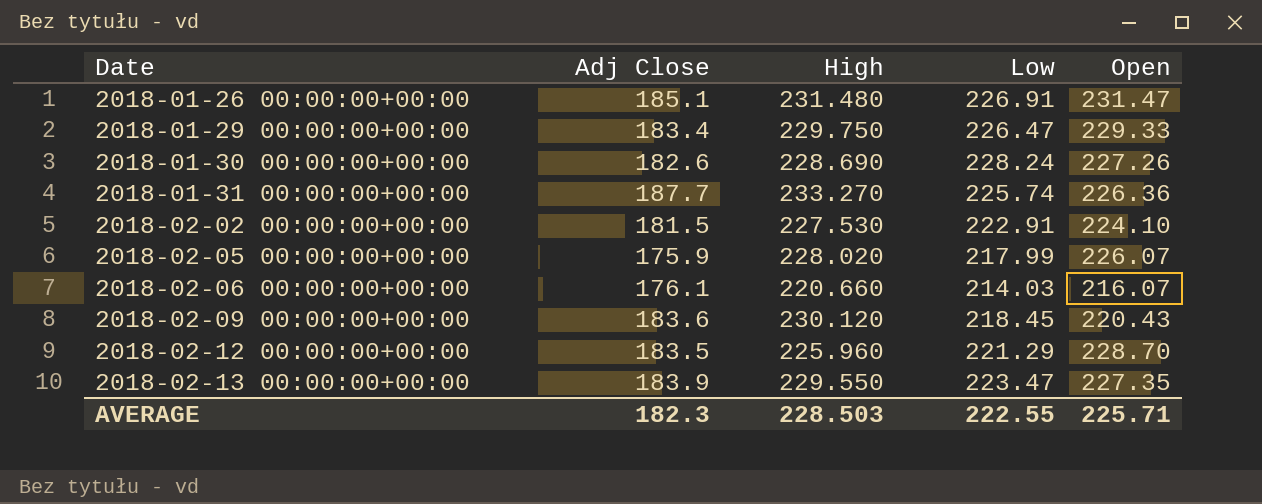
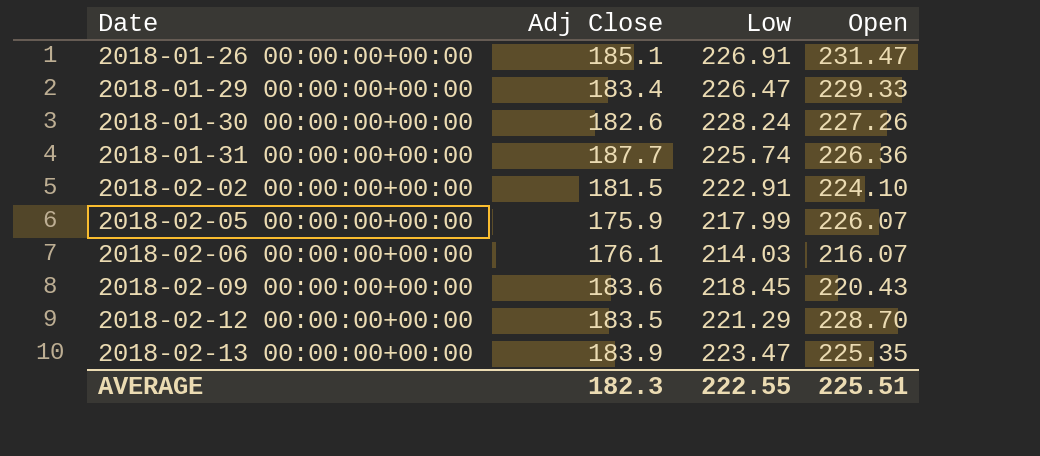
column High | position: 3 -> none
2018-02-13 00:00:00+00:00 | Open: 227.35 -> 225.35
AVERAGE | Open: 225.71 -> 225.51

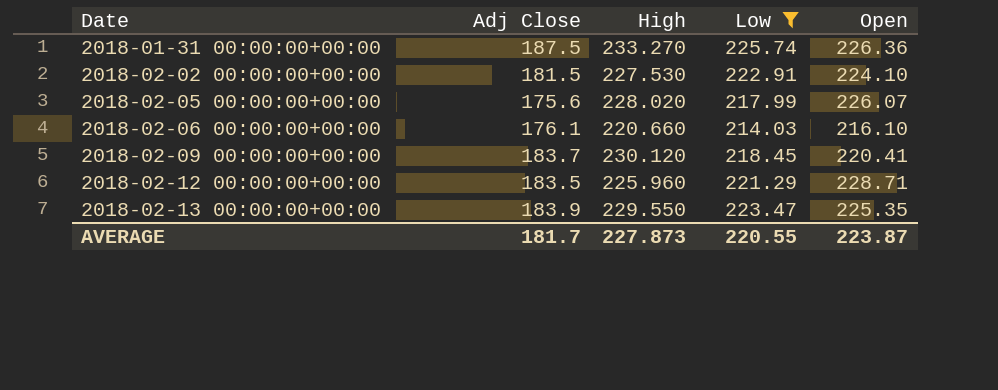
filter: none -> Low <= 225.74
column High | position: none -> 3
2018-01-31 00:00:00+00:00 | Adj Close: 187.7 -> 187.5
2018-02-05 00:00:00+00:00 | Adj Close: 175.9 -> 175.6
2018-02-06 00:00:00+00:00 | Open: 216.07 -> 216.10
2018-02-09 00:00:00+00:00 | Adj Close: 183.6 -> 183.7
2018-02-09 00:00:00+00:00 | Open: 220.43 -> 220.41
2018-02-12 00:00:00+00:00 | Open: 228.70 -> 228.71
AVERAGE | Adj Close: 182.3 -> 181.7
AVERAGE | Low: 222.55 -> 220.55
AVERAGE | Open: 225.51 -> 223.87

